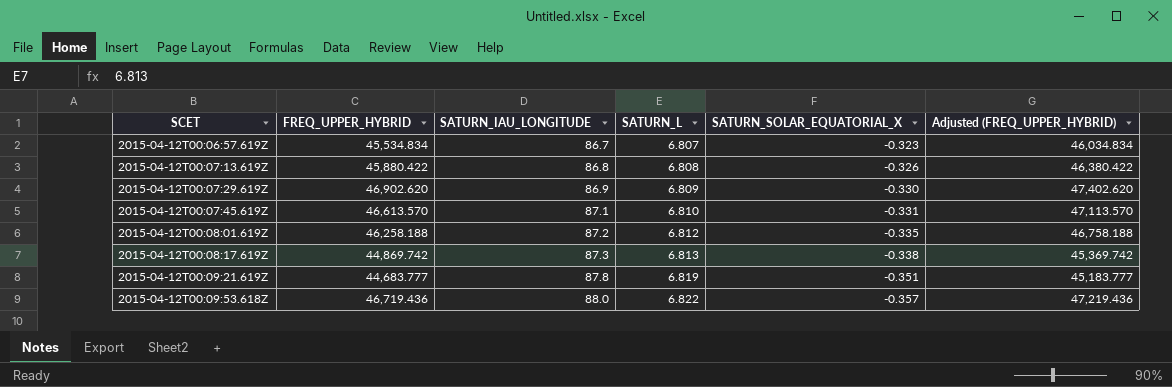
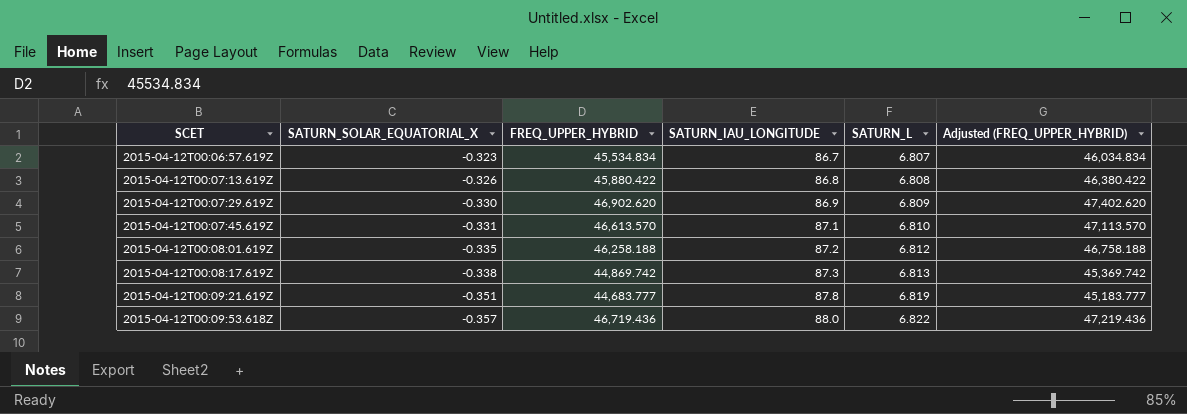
column SATURN_SOLAR_EQUATORIAL_X | position: 5 -> 2

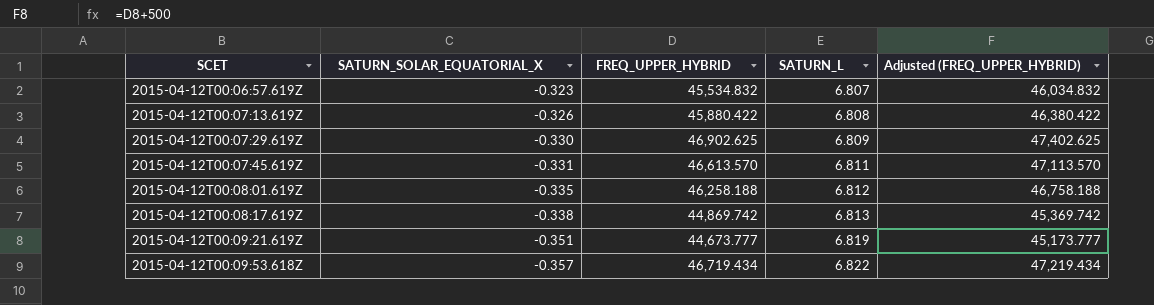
column SATURN_IAU_LONGITUDE | position: 4 -> none
2015-04-12T00:06:57.619Z | FREQ_UPPER_HYBRID: 45,534.834 -> 45,534.832
2015-04-12T00:06:57.619Z | Adjusted (FREQ_UPPER_HYBRID): 46,034.834 -> 46,034.832
2015-04-12T00:07:29.619Z | FREQ_UPPER_HYBRID: 46,902.620 -> 46,902.625
2015-04-12T00:07:29.619Z | Adjusted (FREQ_UPPER_HYBRID): 47,402.620 -> 47,402.625
2015-04-12T00:07:45.619Z | SATURN_L: 6.810 -> 6.811
2015-04-12T00:09:21.619Z | FREQ_UPPER_HYBRID: 44,683.777 -> 44,673.777
2015-04-12T00:09:21.619Z | Adjusted (FREQ_UPPER_HYBRID): 45,183.777 -> 45,173.777
2015-04-12T00:09:53.618Z | FREQ_UPPER_HYBRID: 46,719.436 -> 46,719.434
2015-04-12T00:09:53.618Z | Adjusted (FREQ_UPPER_HYBRID): 47,219.436 -> 47,219.434

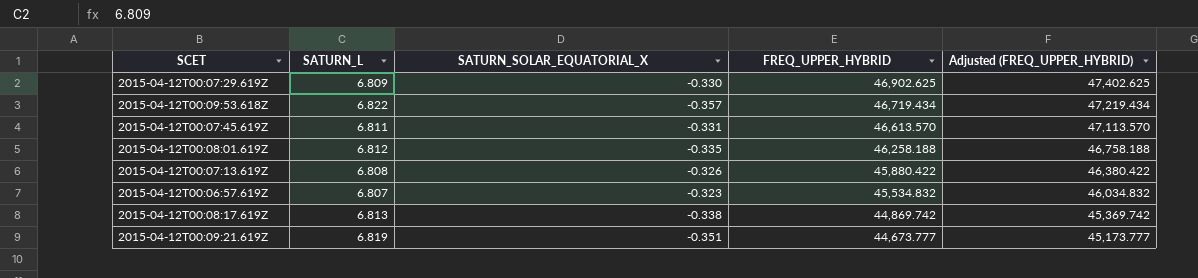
row order: SCET ascending -> FREQ_UPPER_HYBRID descending
column SATURN_L | position: 4 -> 2

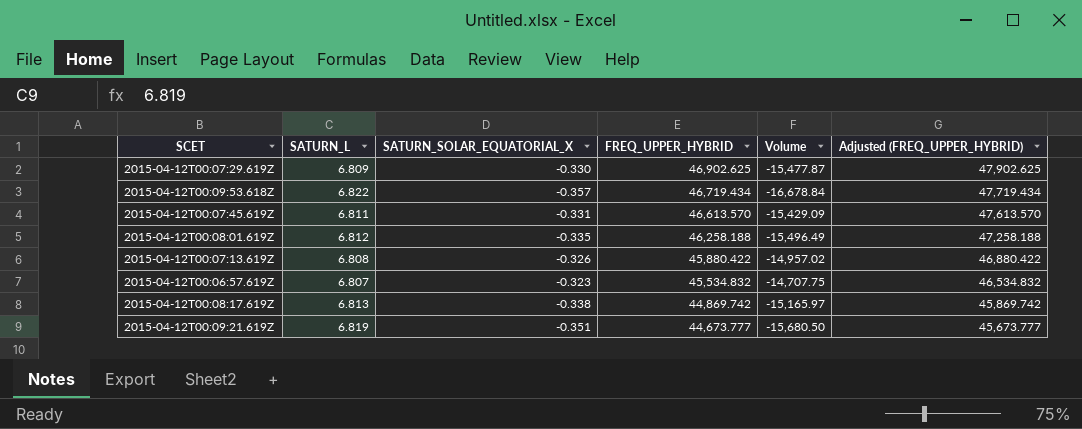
column Volume | formula: none -> [SATURN_SOLAR_EQUATORIAL_X] * [FREQ_UPPER_HYBRID]
column Adjusted (FREQ_UPPER_HYBRID) | formula: [FREQ_UPPER_HYBRID] + 500 -> [FREQ_UPPER_HYBRID] + 1000

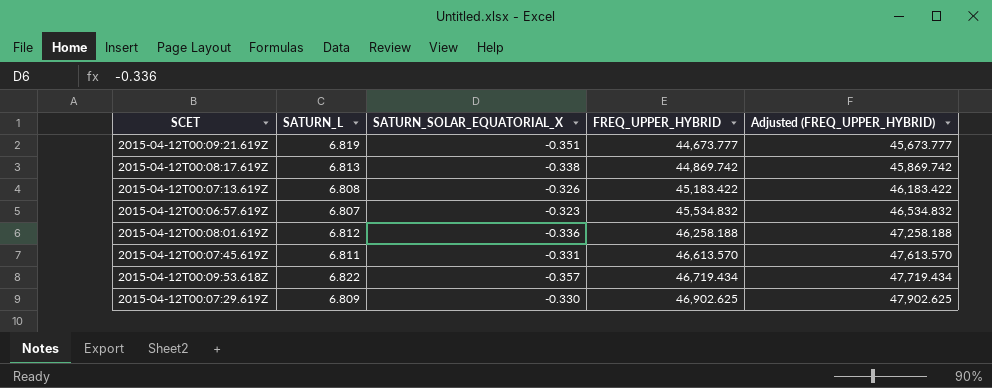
row order: FREQ_UPPER_HYBRID descending -> FREQ_UPPER_HYBRID ascending
column Volume | formula: [SATURN_SOLAR_EQUATORIAL_X] * [FREQ_UPPER_HYBRID] -> none
2015-04-12T00:07:13.619Z | FREQ_UPPER_HYBRID: 45,880.422 -> 45,183.422
2015-04-12T00:07:13.619Z | Adjusted (FREQ_UPPER_HYBRID): 46,880.422 -> 46,183.422
2015-04-12T00:08:01.619Z | SATURN_SOLAR_EQUATORIAL_X: -0.335 -> -0.336

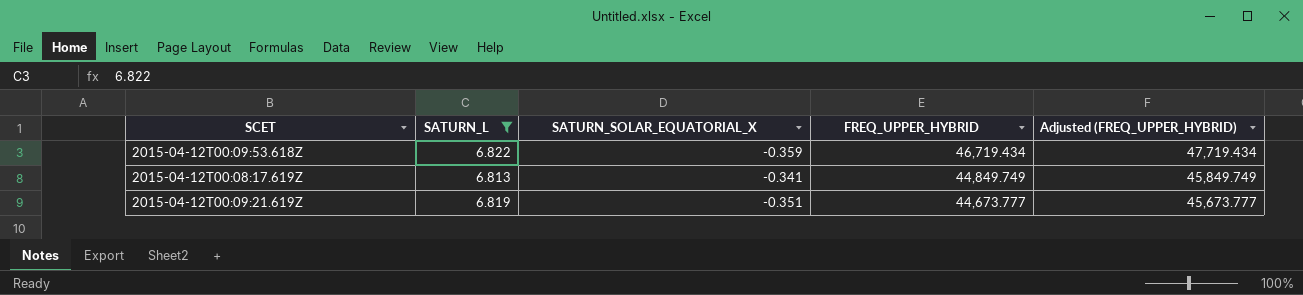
filter: none -> SATURN_L >= 6.813
row order: FREQ_UPPER_HYBRID ascending -> FREQ_UPPER_HYBRID descending
2015-04-12T00:09:53.618Z | SATURN_SOLAR_EQUATORIAL_X: -0.357 -> -0.359
2015-04-12T00:08:17.619Z | SATURN_SOLAR_EQUATORIAL_X: -0.338 -> -0.341
2015-04-12T00:08:17.619Z | FREQ_UPPER_HYBRID: 44,869.742 -> 44,849.749
2015-04-12T00:08:17.619Z | Adjusted (FREQ_UPPER_HYBRID): 45,869.742 -> 45,849.749

